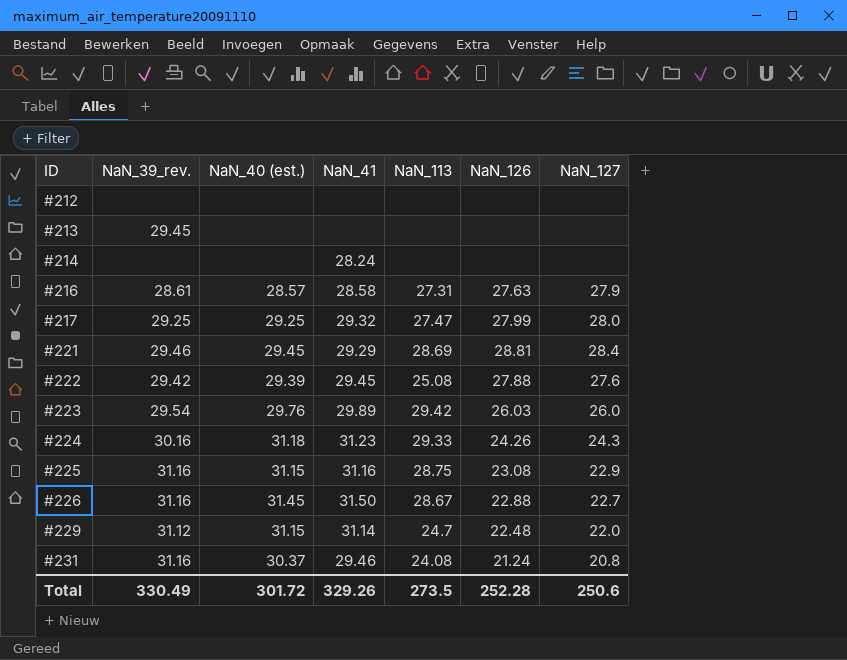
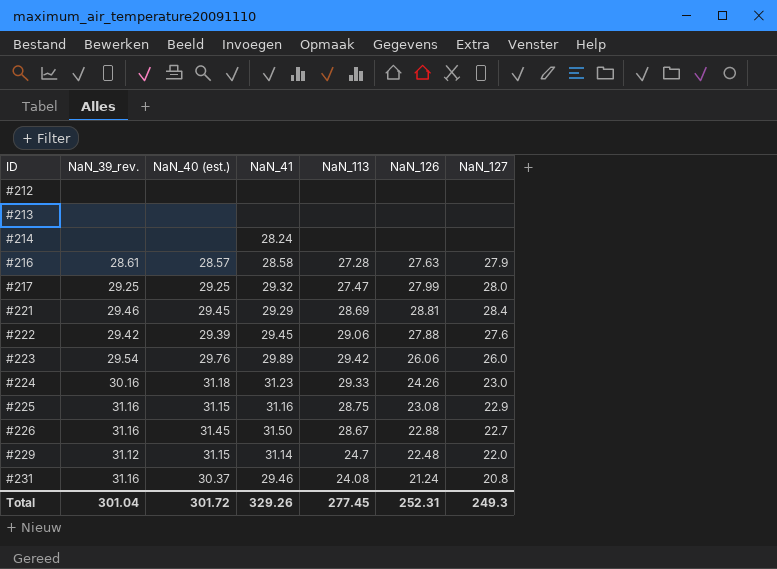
#213 | NaN_39_rev.: 29.45 -> none
#216 | NaN_113: 27.31 -> 27.28
#222 | NaN_113: 25.08 -> 29.06
#223 | NaN_126: 26.03 -> 26.06
#224 | NaN_127: 24.3 -> 23.0
Total | NaN_39_rev.: 330.49 -> 301.04
Total | NaN_113: 273.5 -> 277.45
Total | NaN_126: 252.28 -> 252.31
Total | NaN_127: 250.6 -> 249.3

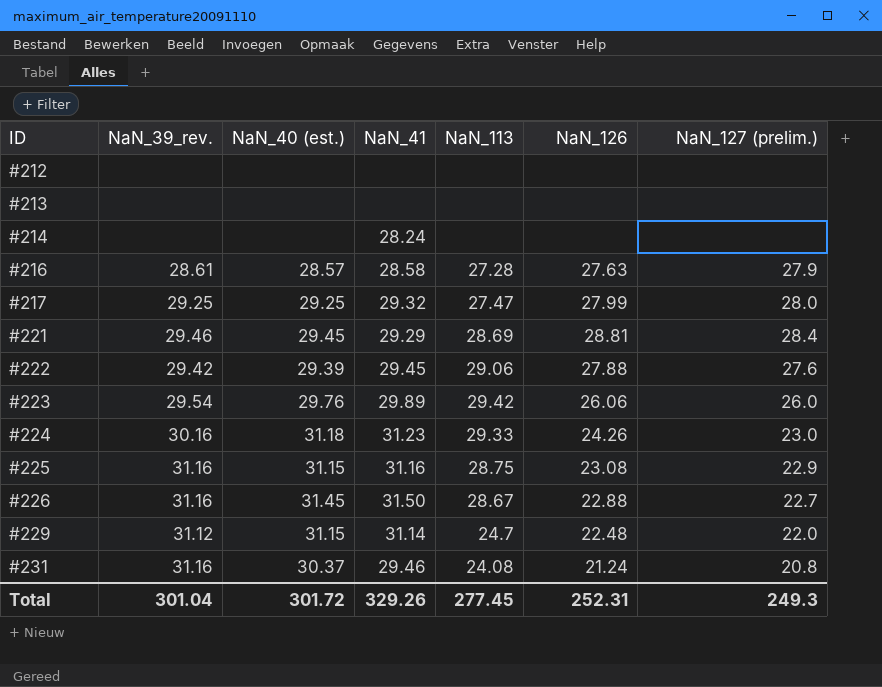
column name: NaN_127 -> NaN_127 (prelim.)

